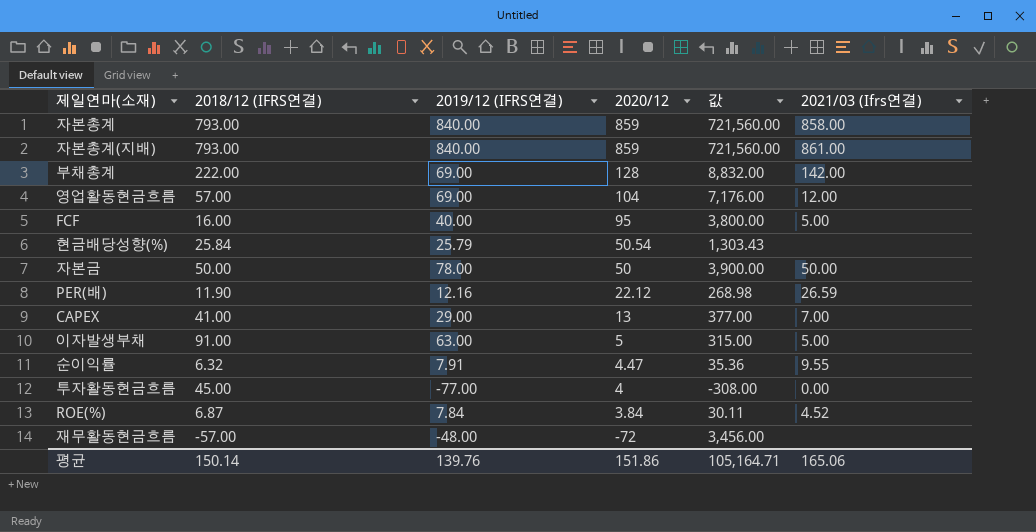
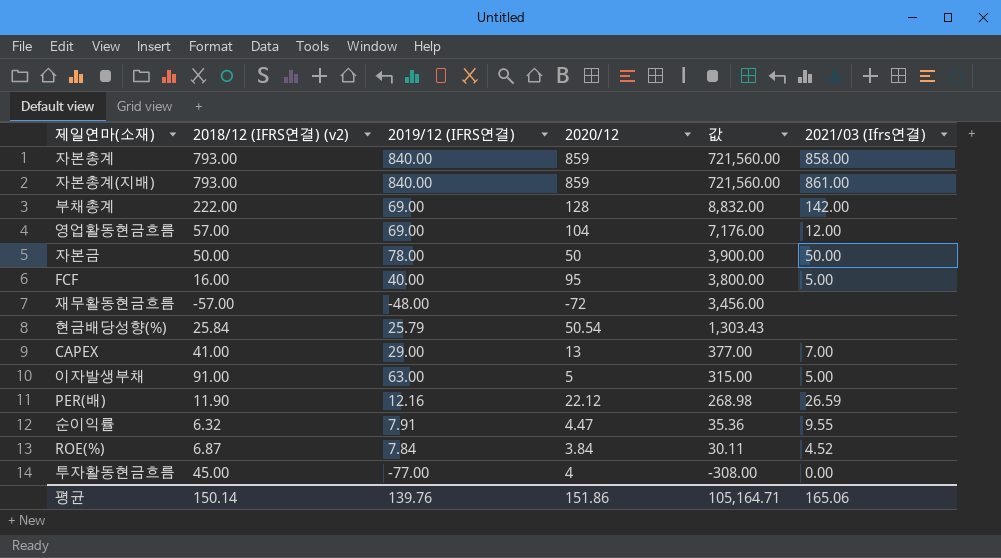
row order: 2020/12 descending -> 값 descending
column name: 2018/12 (IFRS연결) -> 2018/12 (IFRS연결) (v2)

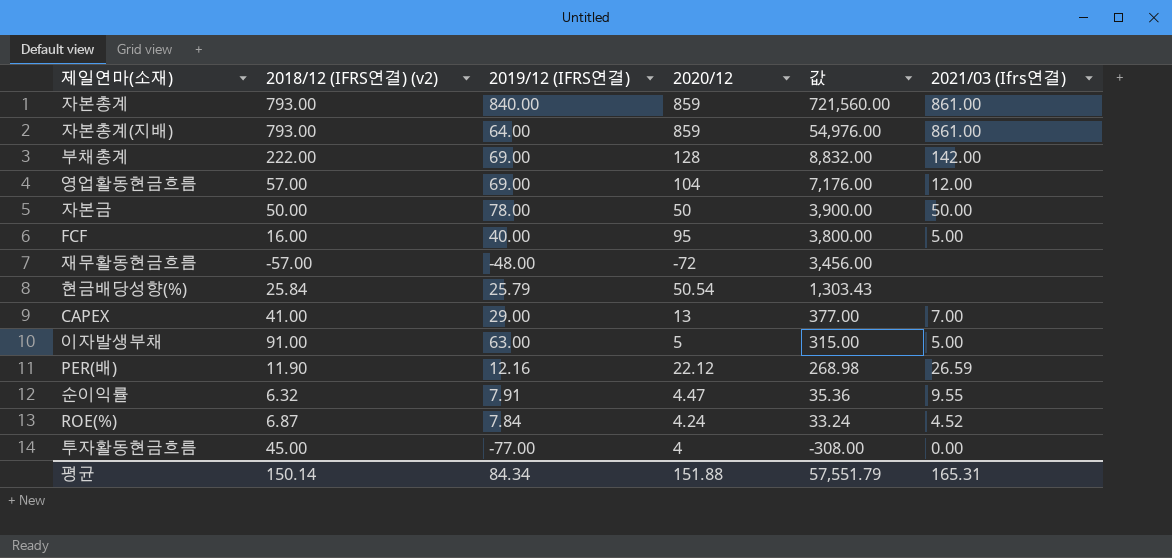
자본총계 | 2021/03 (Ifrs연결): 858.00 -> 861.00
자본총계(지배) | 2019/12 (IFRS연결): 840.00 -> 64.00
자본총계(지배) | 값: 721,560.00 -> 54,976.00
ROE(%) | 2020/12: 3.84 -> 4.24
ROE(%) | 값: 30.11 -> 33.24
평균 | 2019/12 (IFRS연결): 139.76 -> 84.34
평균 | 2020/12: 151.86 -> 151.88
평균 | 값: 105,164.71 -> 57,551.79
평균 | 2021/03 (Ifrs연결): 165.06 -> 165.31

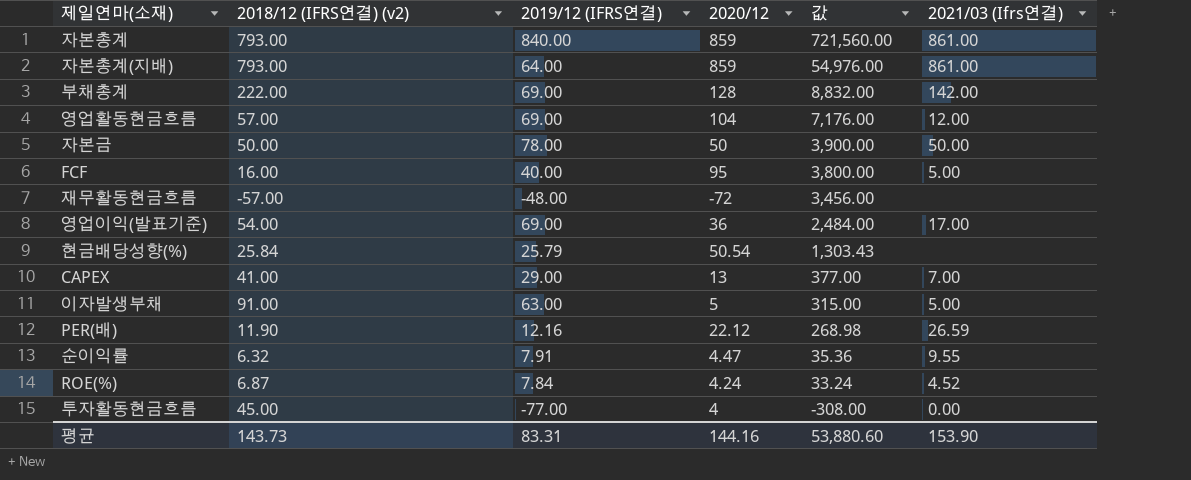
row 영업이익(발표기준): none -> 54.00 | 69.00 | 36 | 2,484.00 | 17.00
평균 | 2018/12 (IFRS연결) (v2): 150.14 -> 143.73
평균 | 2019/12 (IFRS연결): 84.34 -> 83.31
평균 | 2020/12: 151.88 -> 144.16
평균 | 값: 57,551.79 -> 53,880.60
평균 | 2021/03 (Ifrs연결): 165.31 -> 153.90

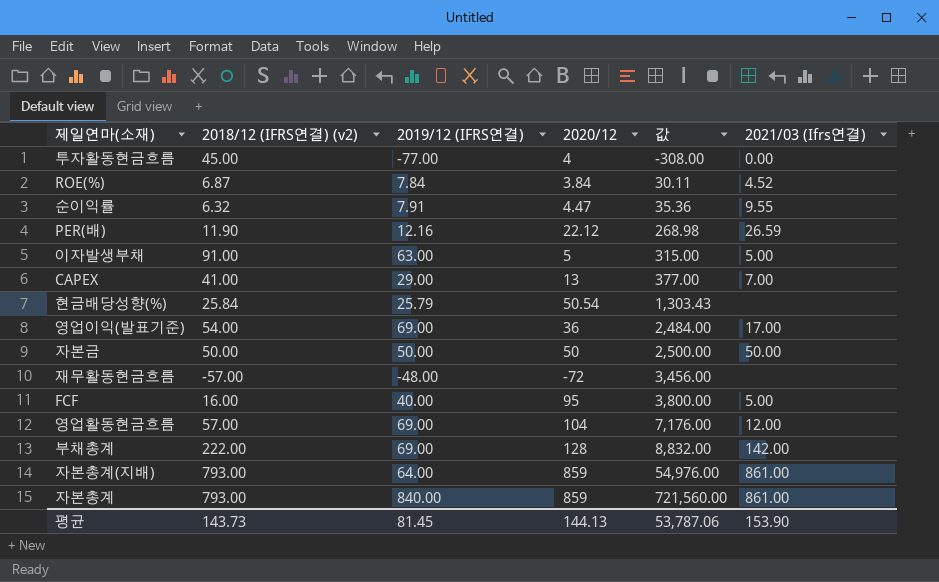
row order: 값 descending -> 값 ascending
ROE(%) | 2020/12: 4.24 -> 3.84
ROE(%) | 값: 33.24 -> 30.11
자본금 | 2019/12 (IFRS연결): 78.00 -> 50.00
자본금 | 값: 3,900.00 -> 2,500.00
평균 | 2019/12 (IFRS연결): 83.31 -> 81.45
평균 | 2020/12: 144.16 -> 144.13
평균 | 값: 53,880.60 -> 53,787.06

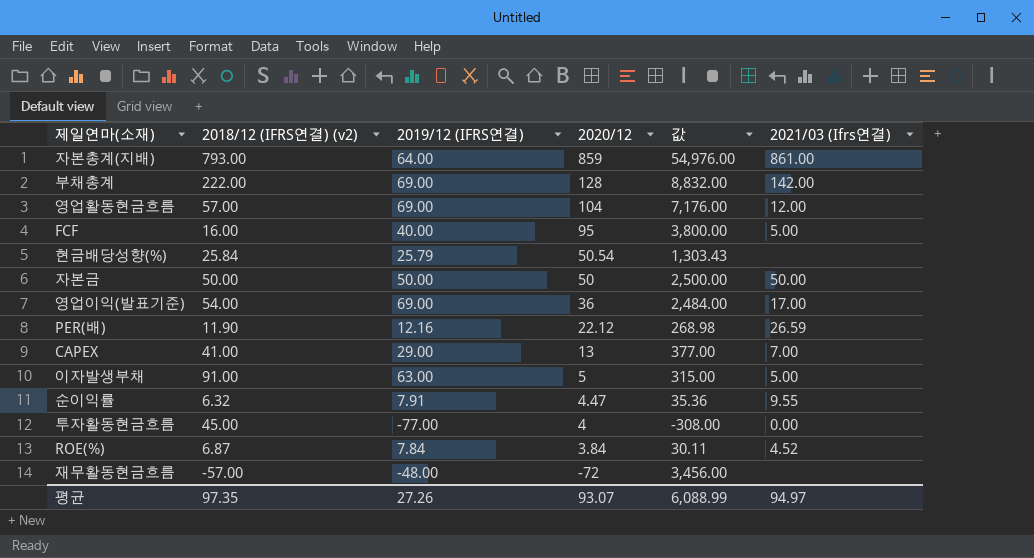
row order: 값 ascending -> 2020/12 descending
row 자본총계: 793.00 | 840.00 | 859 | 721,560.00 | 861.00 -> none
평균 | 2018/12 (IFRS연결) (v2): 143.73 -> 97.35
평균 | 2019/12 (IFRS연결): 81.45 -> 27.26
평균 | 2020/12: 144.13 -> 93.07
평균 | 값: 53,787.06 -> 6,088.99
평균 | 2021/03 (Ifrs연결): 153.90 -> 94.97

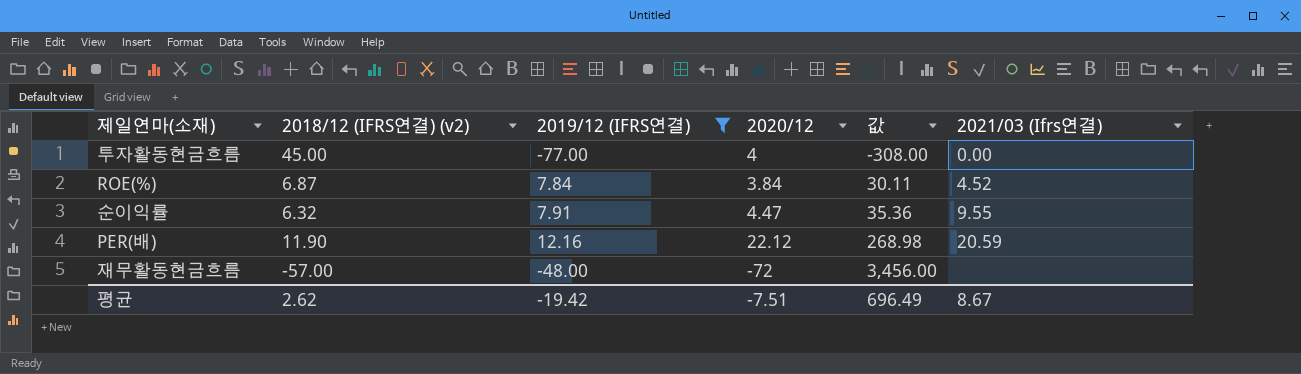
filter: none -> 2019/12 (IFRS연결) <= 12.16
row order: 2020/12 descending -> 값 ascending
PER(배) | 2021/03 (Ifrs연결): 26.59 -> 20.59
평균 | 2018/12 (IFRS연결) (v2): 97.35 -> 2.62
평균 | 2019/12 (IFRS연결): 27.26 -> -19.42
평균 | 2020/12: 93.07 -> -7.51
평균 | 값: 6,088.99 -> 696.49
평균 | 2021/03 (Ifrs연결): 94.97 -> 8.67

